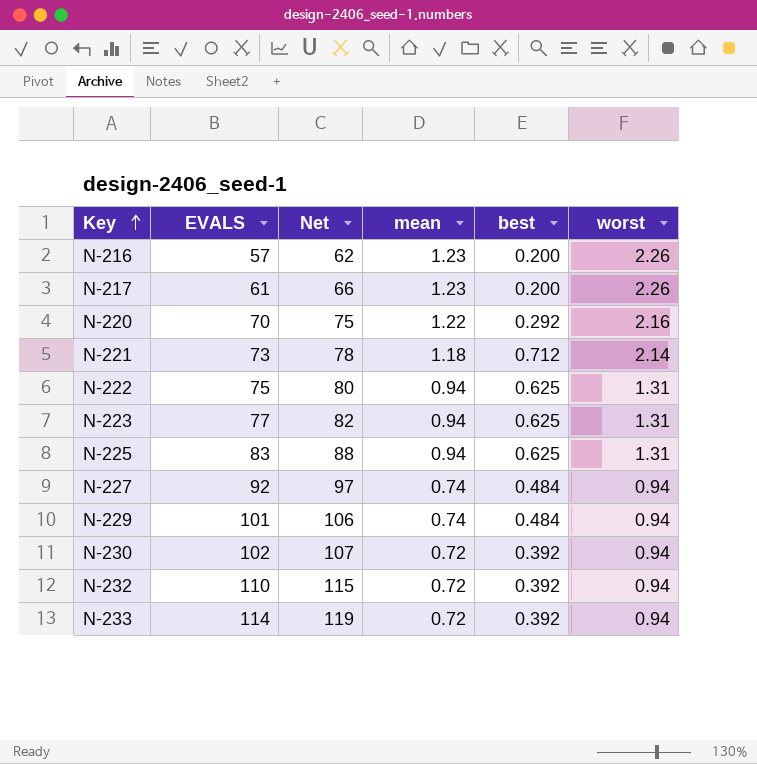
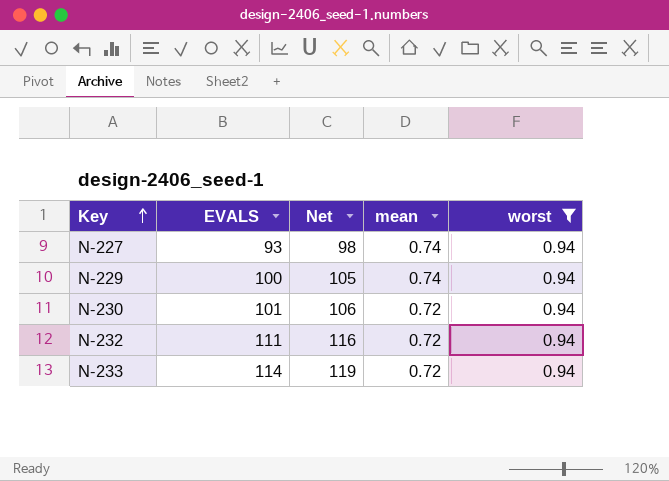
filter: none -> worst = 0.94
column best | position: 5 -> none
N-227 | EVALS: 92 -> 93
N-227 | Net: 97 -> 98
N-229 | EVALS: 101 -> 100
N-229 | Net: 106 -> 105
N-230 | EVALS: 102 -> 101
N-230 | Net: 107 -> 106
N-232 | EVALS: 110 -> 111
N-232 | Net: 115 -> 116

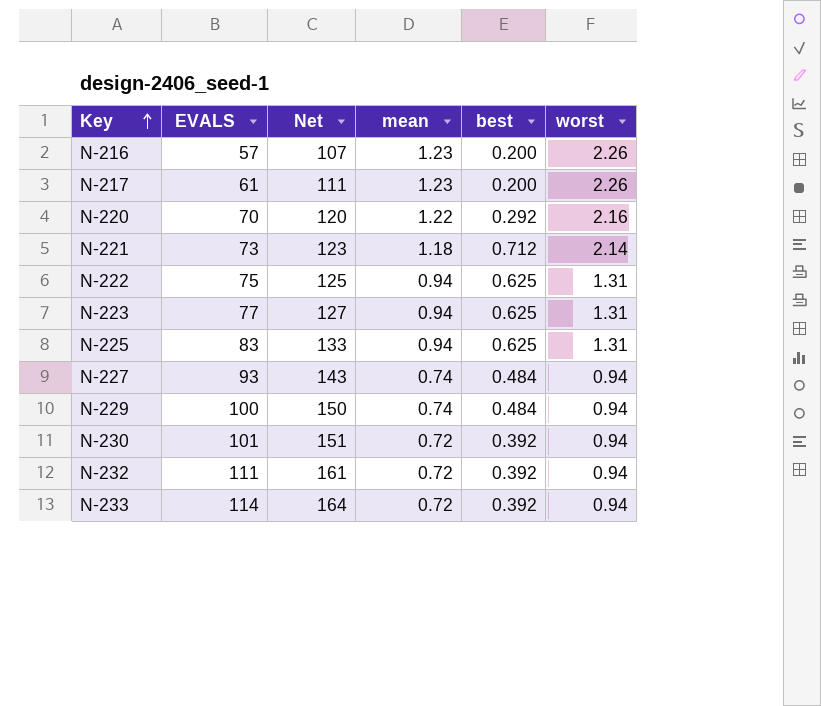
filter: worst = 0.94 -> none
column Net | formula: [EVALS] + 5 -> [EVALS] + 50
column best | position: none -> 5

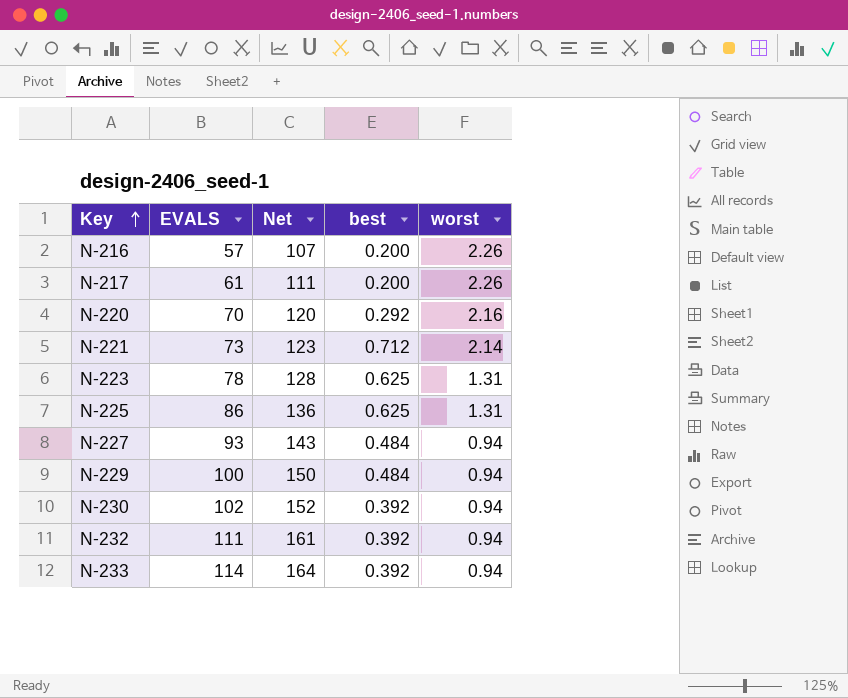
column mean | position: 4 -> none
row N-222: 75 | 125 | 0.94 | 0.625 | 1.31 -> none
N-223 | EVALS: 77 -> 78
N-223 | Net: 127 -> 128
N-225 | EVALS: 83 -> 86
N-225 | Net: 133 -> 136
N-230 | EVALS: 101 -> 102
N-230 | Net: 151 -> 152

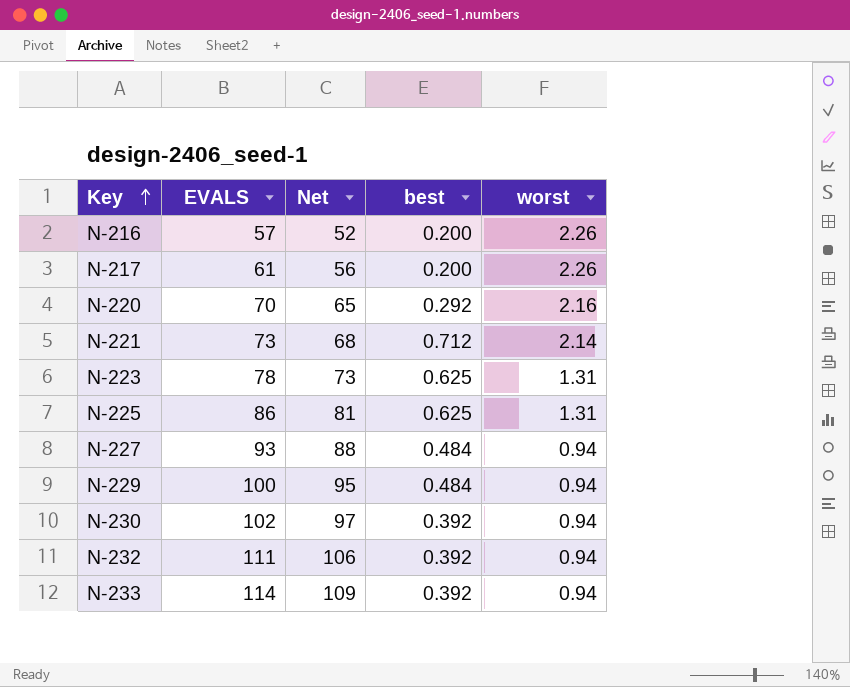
column Net | formula: [EVALS] + 50 -> [EVALS] - 5

